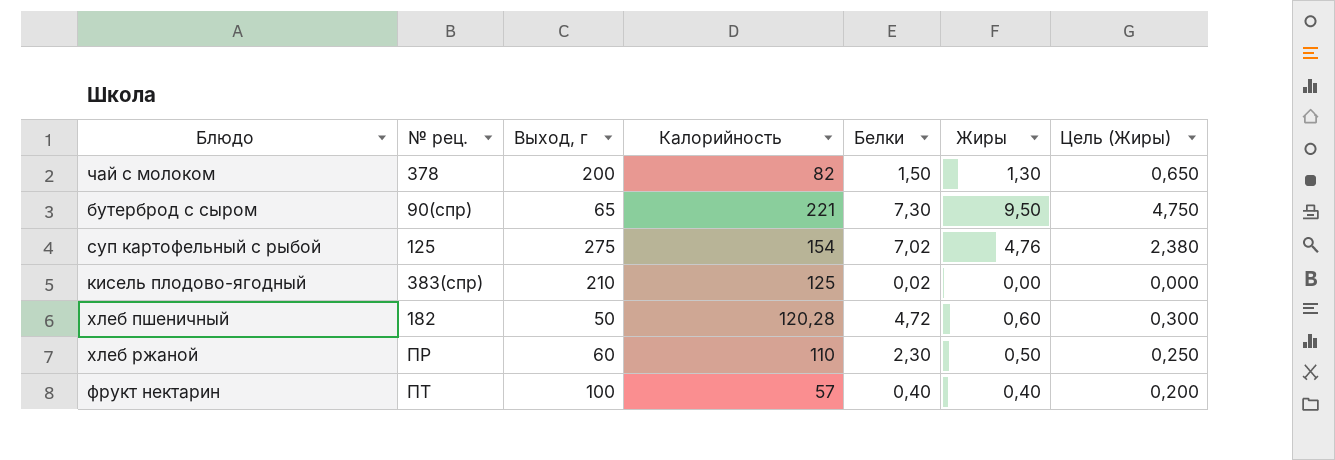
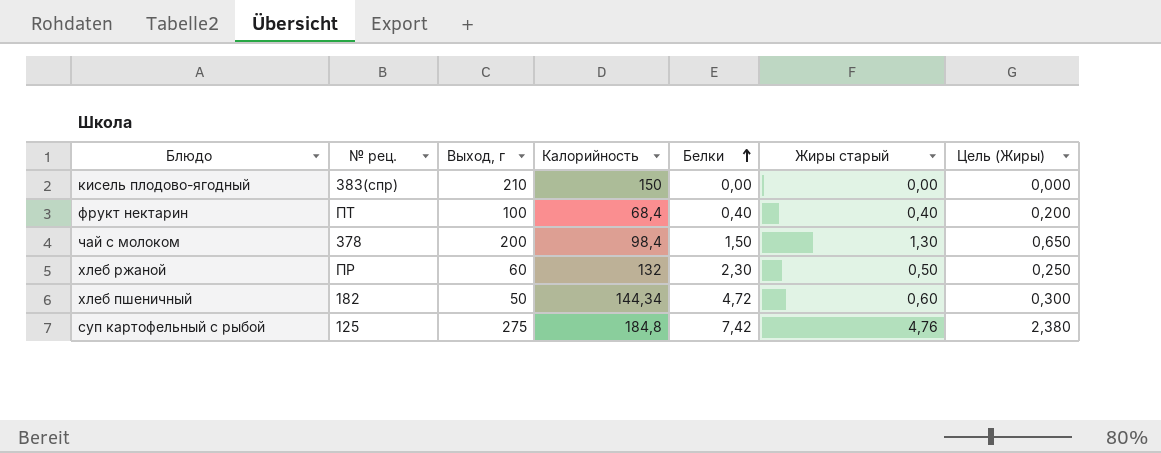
row order: none -> Белки ascending
column name: Жиры -> Жиры старый
row бутерброд с сыром: 90(спр) | 65 | 221 | 7,30 | 9,50 | 4,750 -> none
кисель плодово-ягодный | Калорийность: 125 -> 150
кисель плодово-ягодный | Белки: 0,02 -> 0,00
фрукт нектарин | Калорийность: 57 -> 68,4
чай с молоком | Калорийность: 82 -> 98,4
хлеб ржаной | Калорийность: 110 -> 132
хлеб пшеничный | Калорийность: 120,28 -> 144,34
суп картофельный с рыбой | Калорийность: 154 -> 184,8
суп картофельный с рыбой | Белки: 7,02 -> 7,42

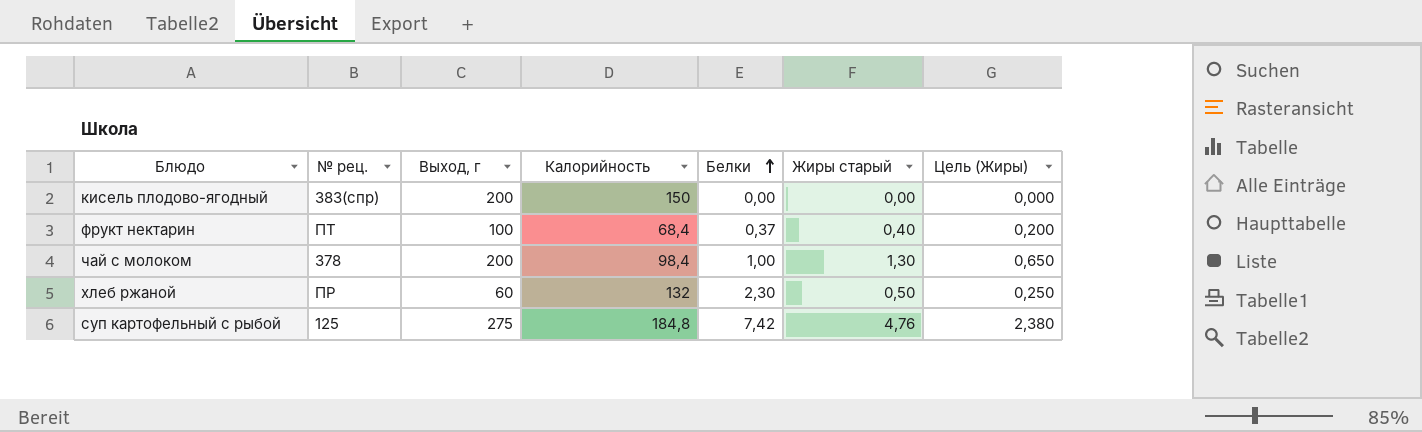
row хлеб пшеничный: 182 | 50 | 144,34 | 4,72 | 0,60 | 0,300 -> none
кисель плодово-ягодный | Выход, г: 210 -> 200
фрукт нектарин | Белки: 0,40 -> 0,37
чай с молоком | Белки: 1,50 -> 1,00

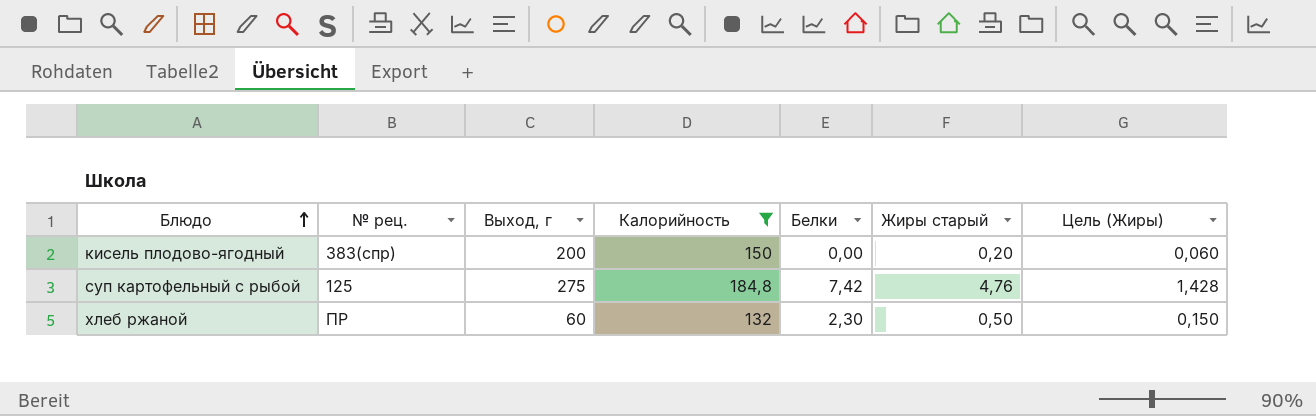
filter: none -> Калорийность >= 132
row order: Белки ascending -> Блюдо ascending
column Цель (Жиры) | formula: [Жиры старый] * 0,5 -> [Жиры старый] * 0,3
кисель плодово-ягодный | Жиры старый: 0,00 -> 0,20

